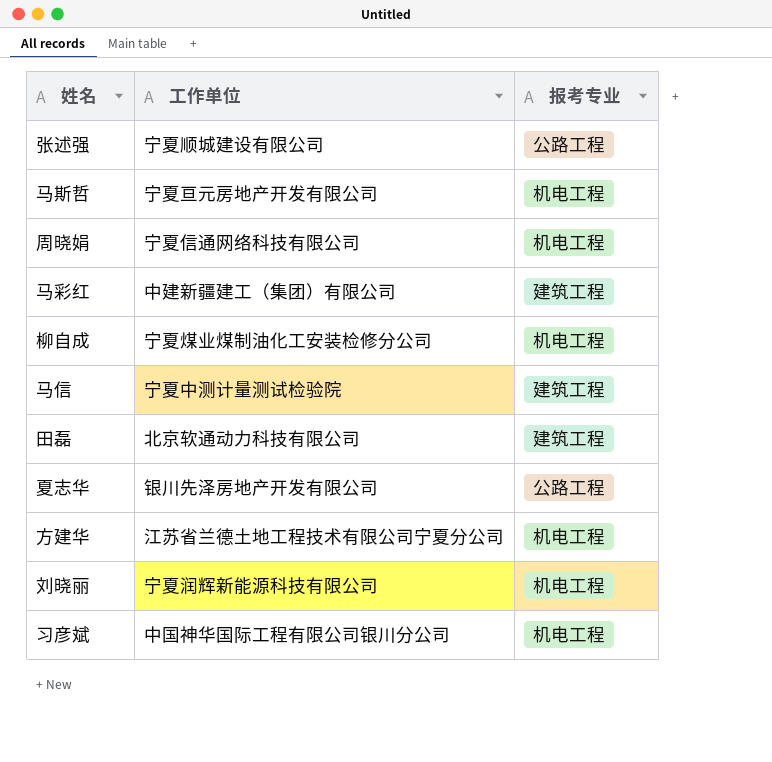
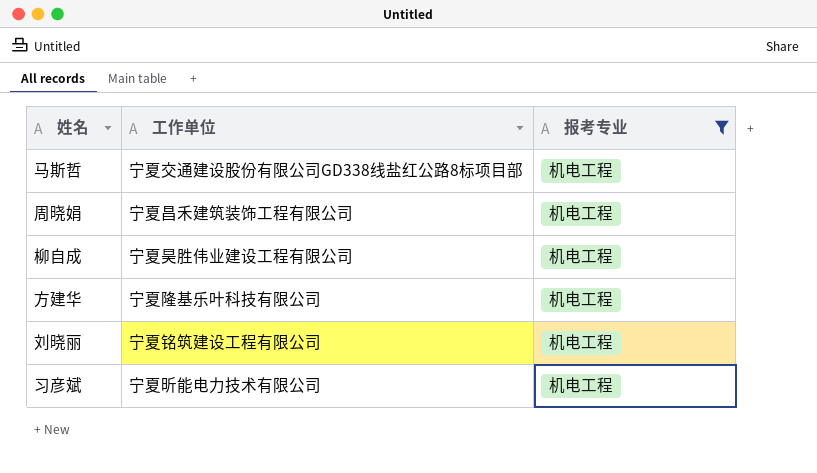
filter: none -> 报考专业 = 机电工程
马斯哲 | 工作单位: 宁夏亘元房地产开发有限公司 -> 宁夏交通建设股份有限公司GD338线盐红公路8标项目部
周晓娟 | 工作单位: 宁夏信通网络科技有限公司 -> 宁夏昌禾建筑装饰工程有限公司
柳自成 | 工作单位: 宁夏煤业煤制油化工安装检修分公司 -> 宁夏昊胜伟业建设工程有限公司
方建华 | 工作单位: 江苏省兰德土地工程技术有限公司宁夏分公司 -> 宁夏隆基乐叶科技有限公司
刘晓丽 | 工作单位: 宁夏润辉新能源科技有限公司 -> 宁夏铭筑建设工程有限公司
习彦斌 | 工作单位: 中国神华国际工程有限公司银川分公司 -> 宁夏昕能电力技术有限公司

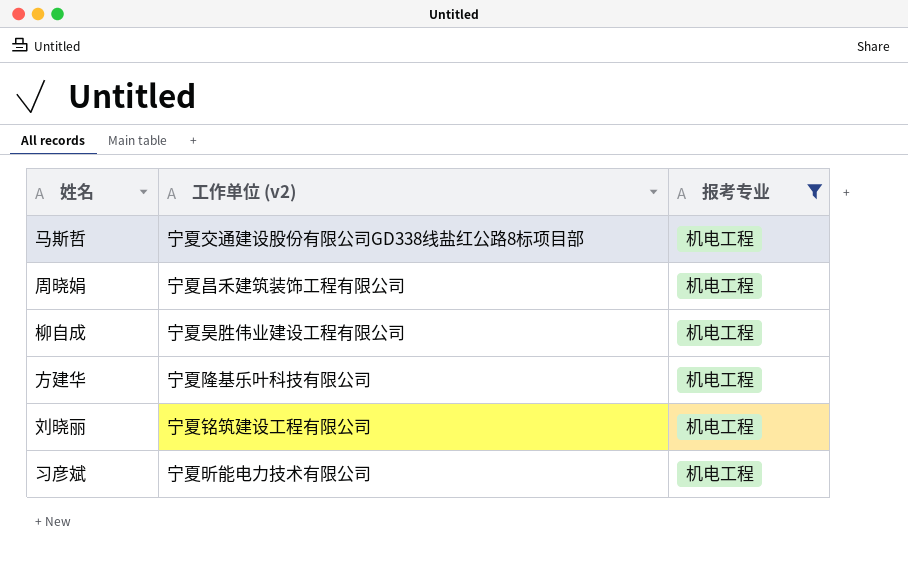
column name: 工作单位 -> 工作单位 (v2)

